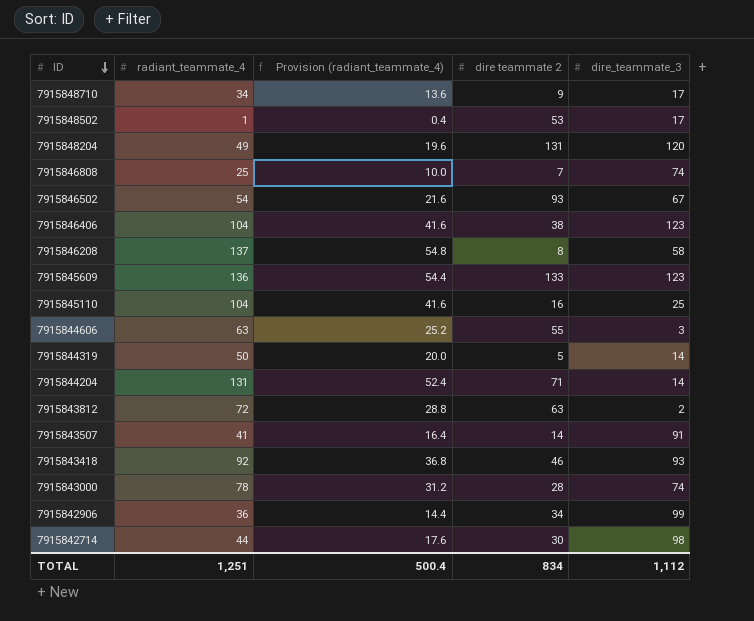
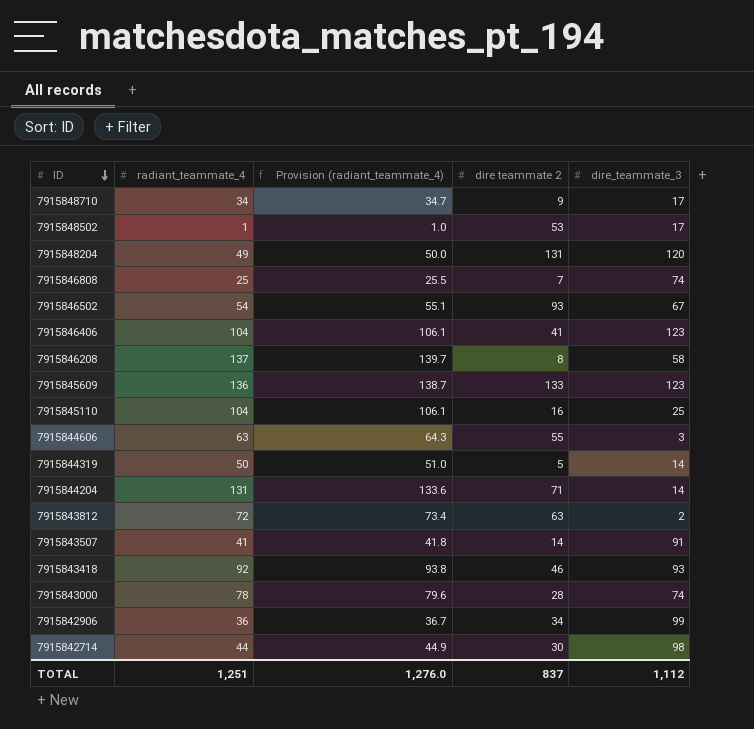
column Provision (radiant_teammate_4) | formula: [radiant_teammate_4] * 0.4 -> [radiant_teammate_4] * 1.02
7915846406 | dire teammate 2: 38 -> 41
TOTAL | Provision (radiant_teammate_4): 500.4 -> 1,276.0
TOTAL | dire teammate 2: 834 -> 837

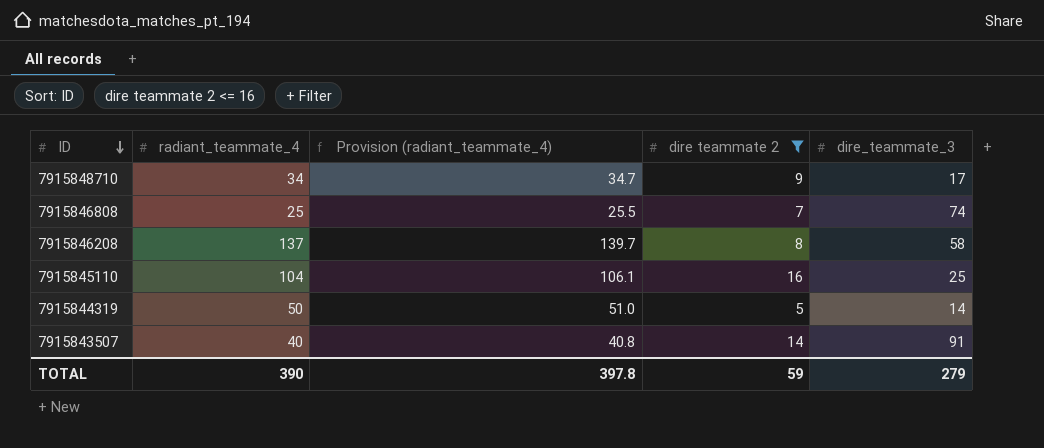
filter: none -> dire teammate 2 <= 16
7915843507 | radiant_teammate_4: 41 -> 40
7915843507 | Provision (radiant_teammate_4): 41.8 -> 40.8
TOTAL | radiant_teammate_4: 1,251 -> 390
TOTAL | Provision (radiant_teammate_4): 1,276.0 -> 397.8
TOTAL | dire teammate 2: 837 -> 59
TOTAL | dire_teammate_3: 1,112 -> 279

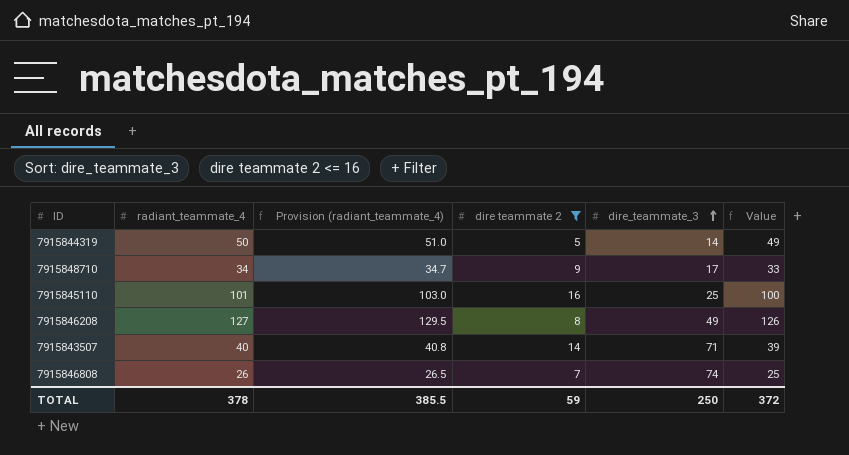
row order: ID descending -> dire_teammate_3 ascending
column Value | formula: none -> [radiant_teammate_4] - 1
7915845110 | radiant_teammate_4: 104 -> 101
7915845110 | Provision (radiant_teammate_4): 106.1 -> 103.0
7915846208 | radiant_teammate_4: 137 -> 127
7915846208 | Provision (radiant_teammate_4): 139.7 -> 129.5
7915846208 | dire_teammate_3: 58 -> 49
7915843507 | dire_teammate_3: 91 -> 71
7915846808 | radiant_teammate_4: 25 -> 26
7915846808 | Provision (radiant_teammate_4): 25.5 -> 26.5
TOTAL | radiant_teammate_4: 390 -> 378
TOTAL | Provision (radiant_teammate_4): 397.8 -> 385.5
TOTAL | dire_teammate_3: 279 -> 250

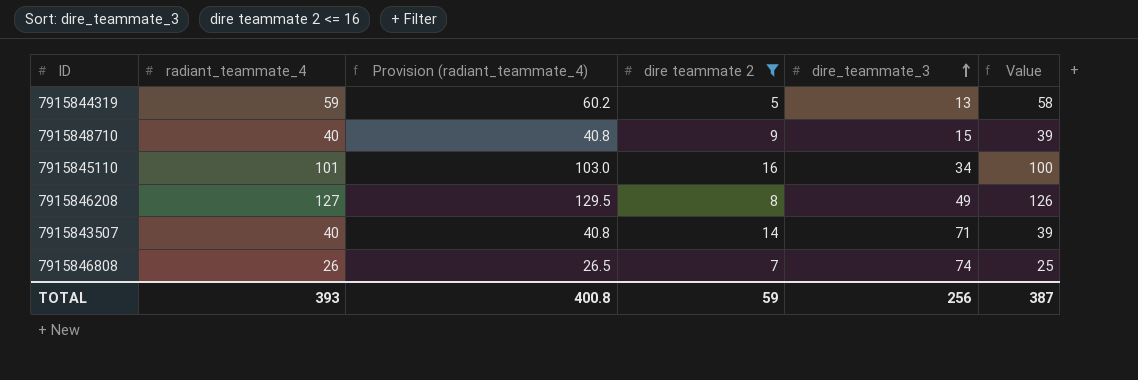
7915844319 | radiant_teammate_4: 50 -> 59
7915844319 | Provision (radiant_teammate_4): 51.0 -> 60.2
7915844319 | dire_teammate_3: 14 -> 13
7915844319 | Value: 49 -> 58
7915848710 | radiant_teammate_4: 34 -> 40
7915848710 | Provision (radiant_teammate_4): 34.7 -> 40.8
7915848710 | dire_teammate_3: 17 -> 15
7915848710 | Value: 33 -> 39
7915845110 | dire_teammate_3: 25 -> 34
TOTAL | radiant_teammate_4: 378 -> 393
TOTAL | Provision (radiant_teammate_4): 385.5 -> 400.8
TOTAL | dire_teammate_3: 250 -> 256
TOTAL | Value: 372 -> 387

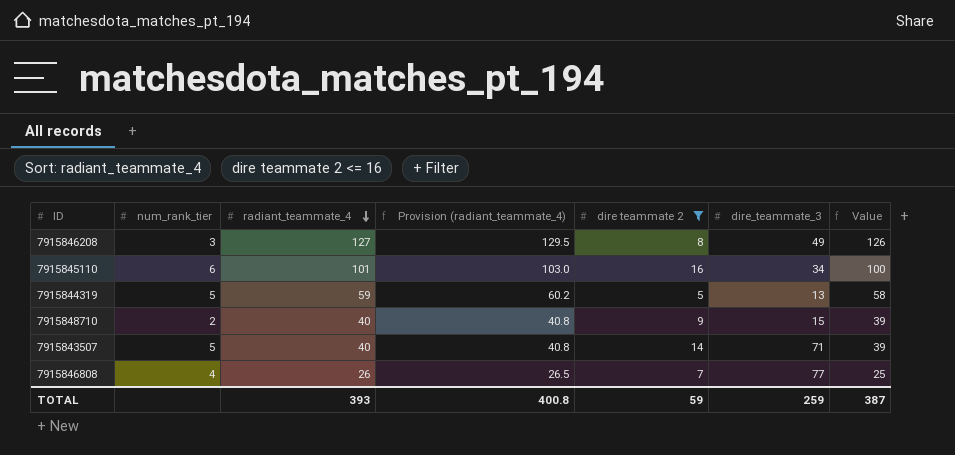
row order: dire_teammate_3 ascending -> radiant_teammate_4 descending
column num_rank_tier | position: none -> 2
7915846808 | dire_teammate_3: 74 -> 77
TOTAL | dire_teammate_3: 256 -> 259

